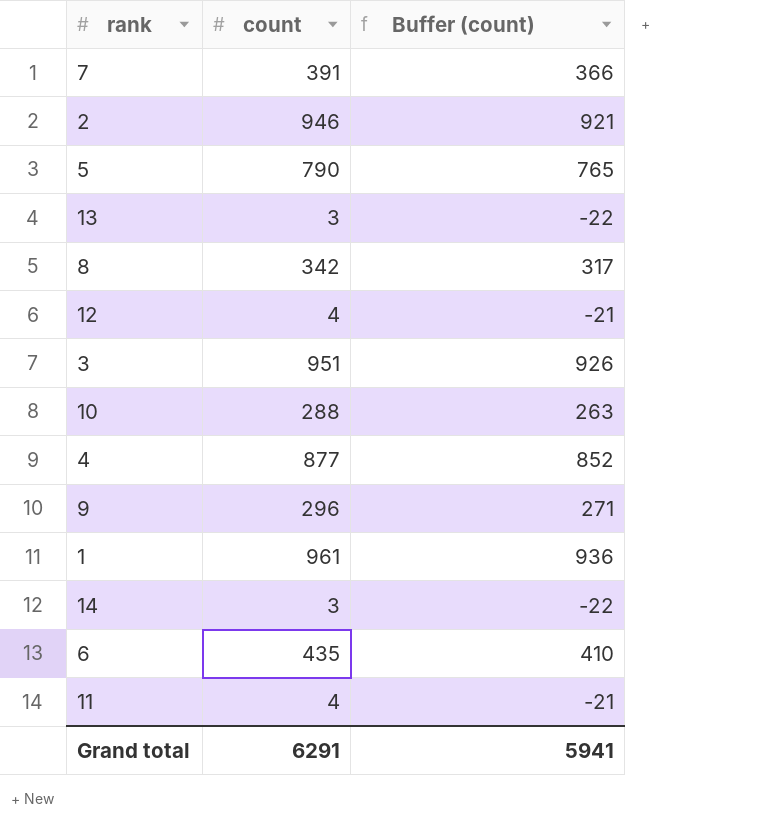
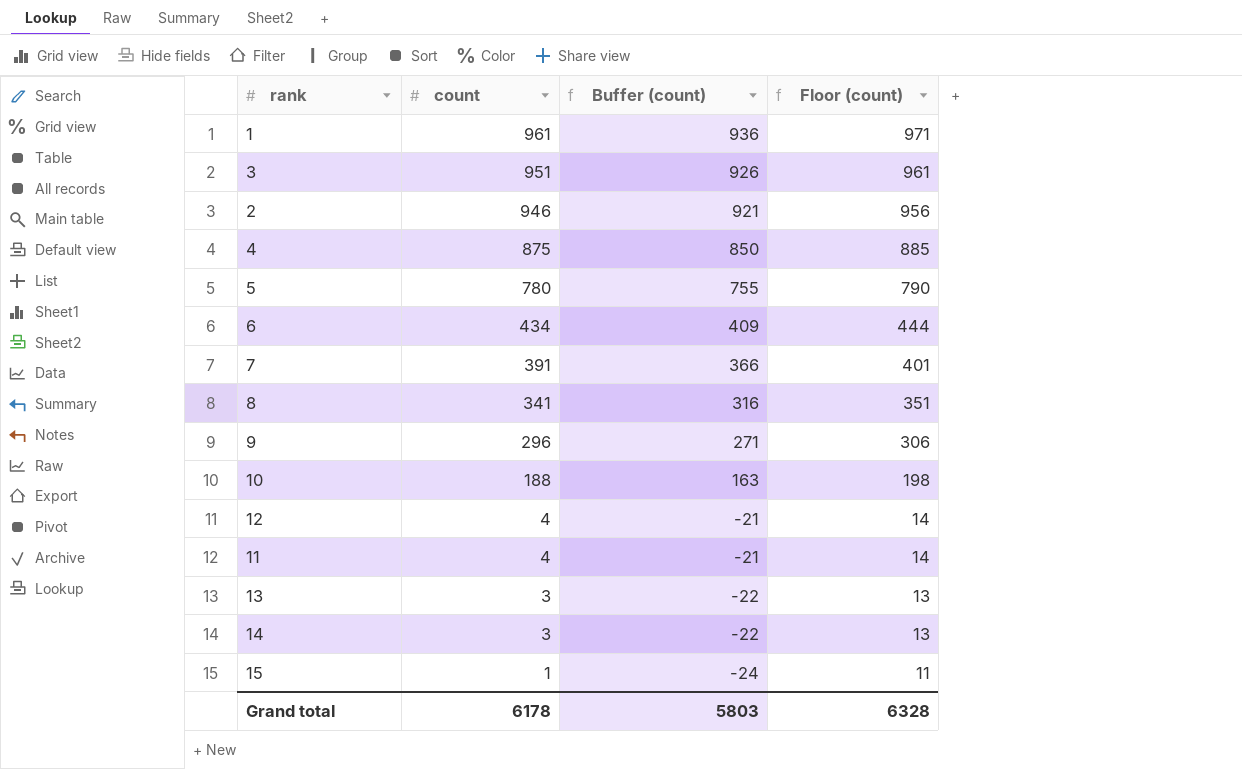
row order: none -> count descending
column Floor (count) | formula: none -> [count] + 10
4 | count: 877 -> 875
4 | Buffer (count): 852 -> 850
5 | count: 790 -> 780
5 | Buffer (count): 765 -> 755
6 | count: 435 -> 434
6 | Buffer (count): 410 -> 409
8 | count: 342 -> 341
8 | Buffer (count): 317 -> 316
10 | count: 288 -> 188
10 | Buffer (count): 263 -> 163
row 15: none -> 1 | -24 | 11
Grand total | count: 6291 -> 6178
Grand total | Buffer (count): 5941 -> 5803

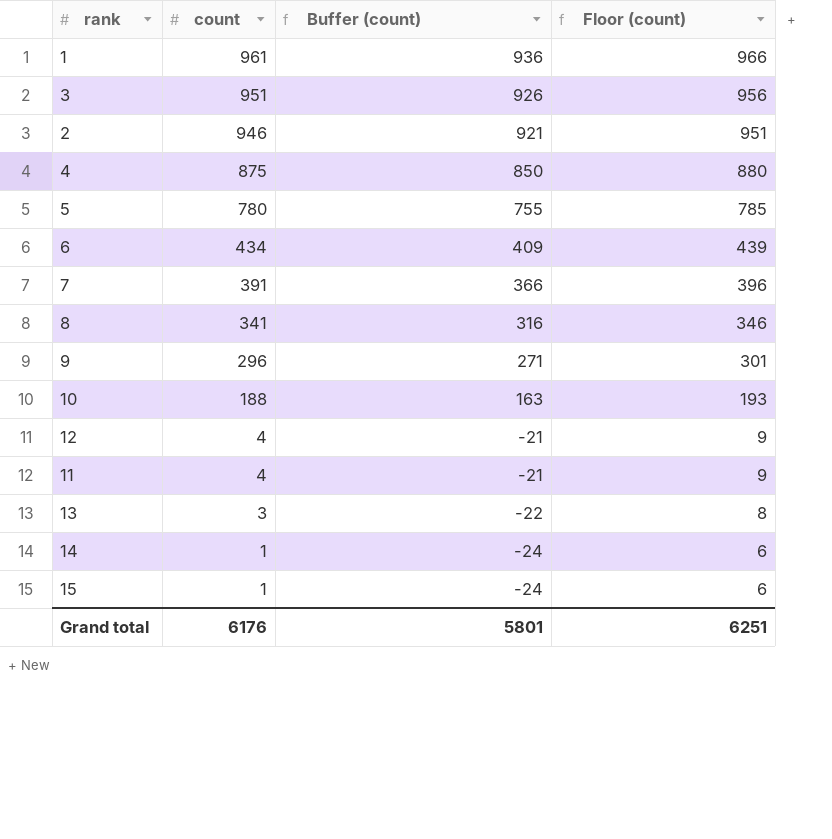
column Floor (count) | formula: [count] + 10 -> [count] + 5
14 | count: 3 -> 1
14 | Buffer (count): -22 -> -24
Grand total | count: 6178 -> 6176
Grand total | Buffer (count): 5803 -> 5801
Grand total | Floor (count): 6328 -> 6251

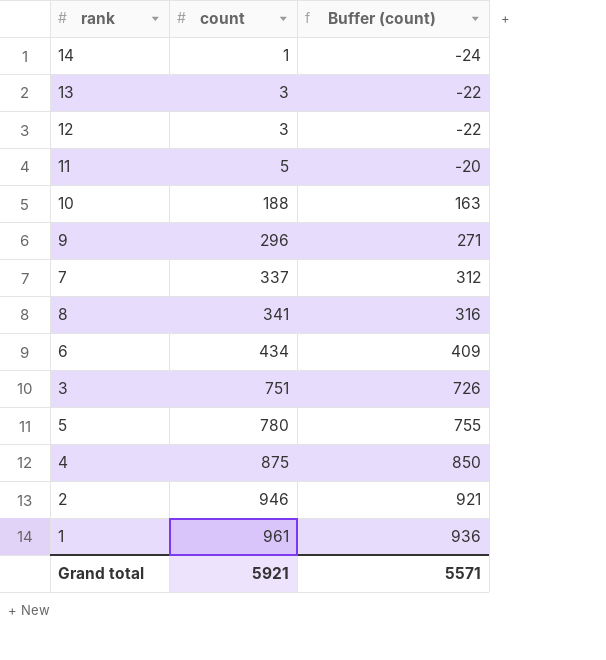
row order: count descending -> count ascending
column Floor (count) | formula: [count] + 5 -> none
row 15: 1 | -24 | 6 -> none
12 | count: 4 -> 3
12 | Buffer (count): -21 -> -22
11 | count: 4 -> 5
11 | Buffer (count): -21 -> -20
7 | count: 391 -> 337
7 | Buffer (count): 366 -> 312
3 | count: 951 -> 751
3 | Buffer (count): 926 -> 726
Grand total | count: 6176 -> 5921
Grand total | Buffer (count): 5801 -> 5571

